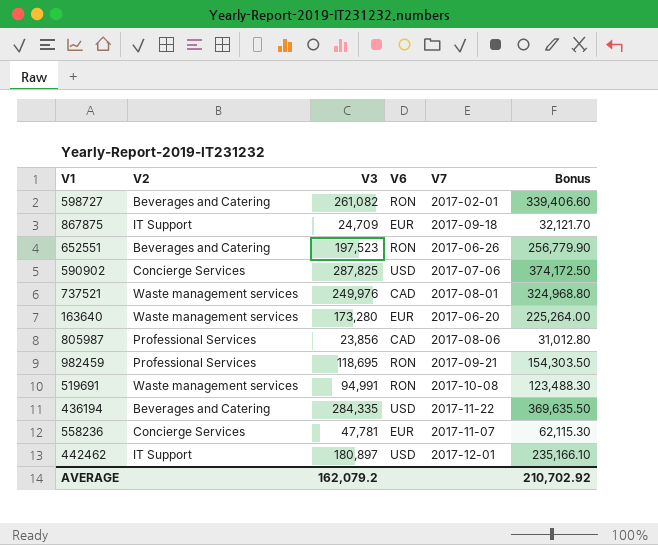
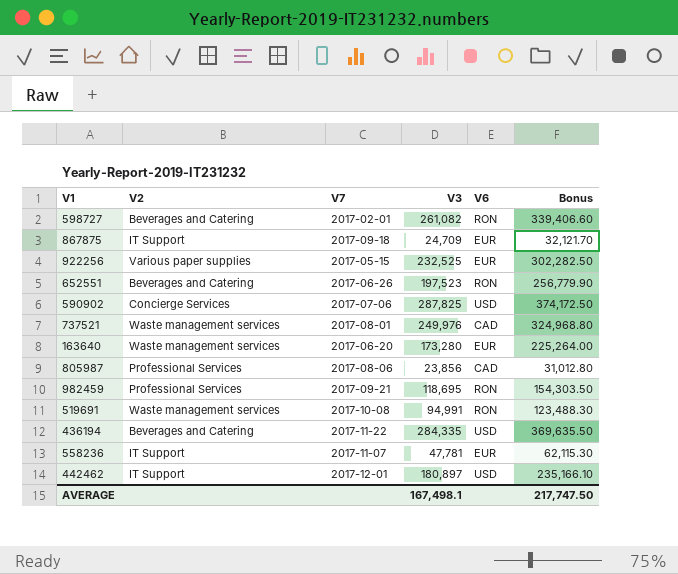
column V7 | position: 5 -> 3
row 922256: none -> Various paper supplies | 2017-05-15 | 232,525 | EUR | 302,282.50
558236 | V2: Concierge Services -> IT Support
AVERAGE | V3: 162,079.2 -> 167,498.1
AVERAGE | Bonus: 210,702.92 -> 217,747.50

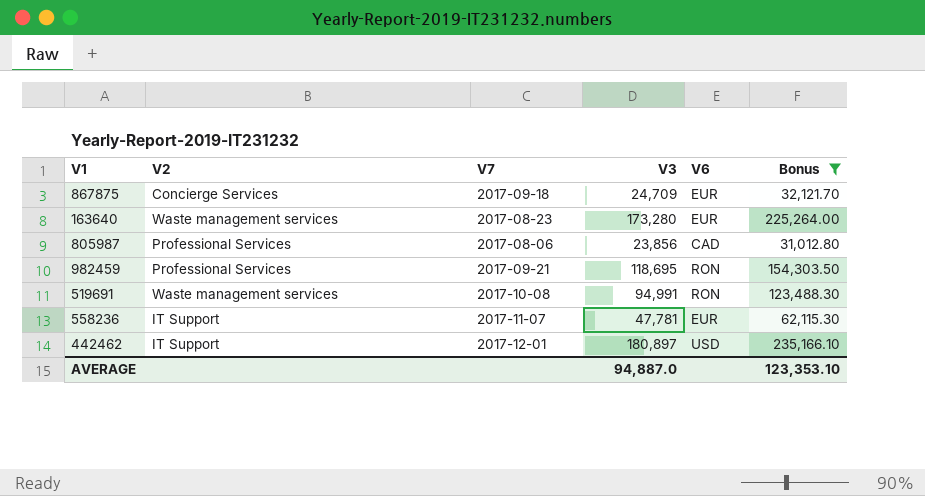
filter: none -> Bonus <= 235,166.10
867875 | V2: IT Support -> Concierge Services
163640 | V7: 2017-06-20 -> 2017-08-23
AVERAGE | V3: 167,498.1 -> 94,887.0
AVERAGE | Bonus: 217,747.50 -> 123,353.10

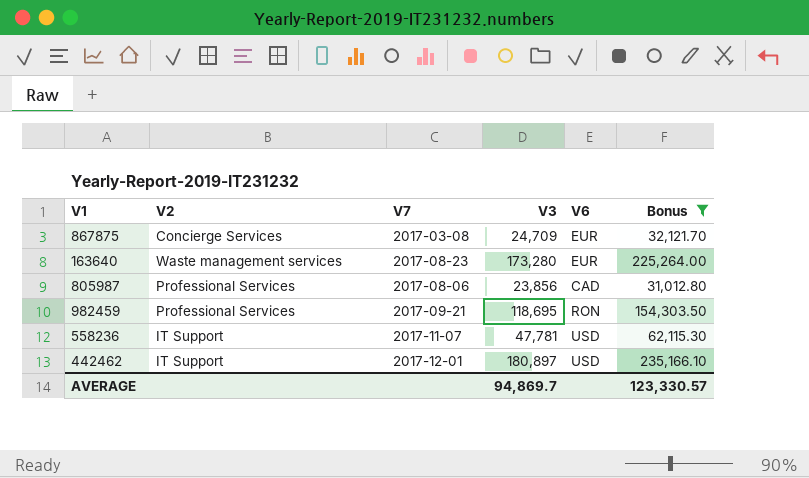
row 519691: Waste management services | 2017-10-08 | 94,991 | RON | 123,488.30 -> none
867875 | V7: 2017-09-18 -> 2017-03-08
558236 | V6: EUR -> USD
AVERAGE | V3: 94,887.0 -> 94,869.7
AVERAGE | Bonus: 123,353.10 -> 123,330.57

